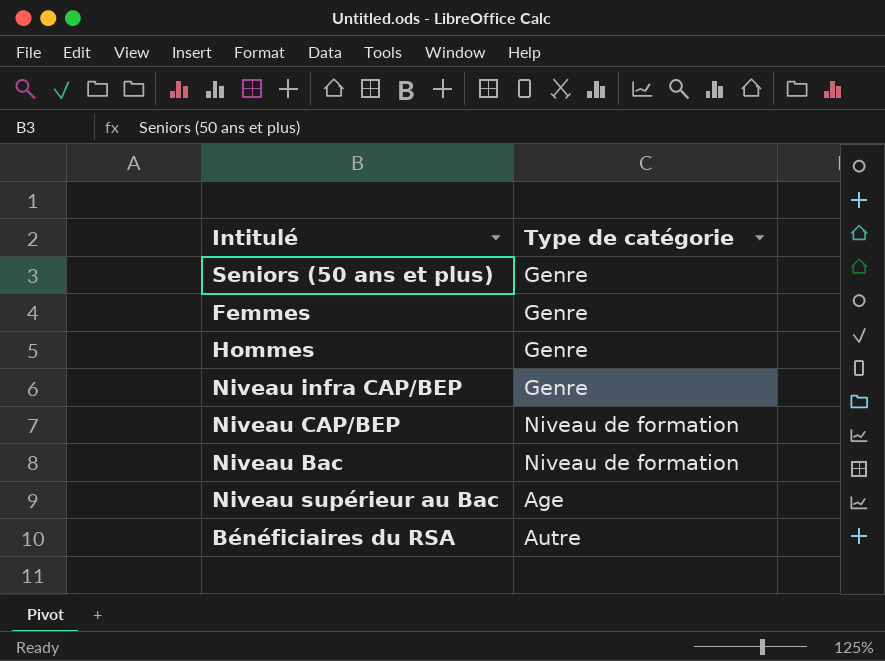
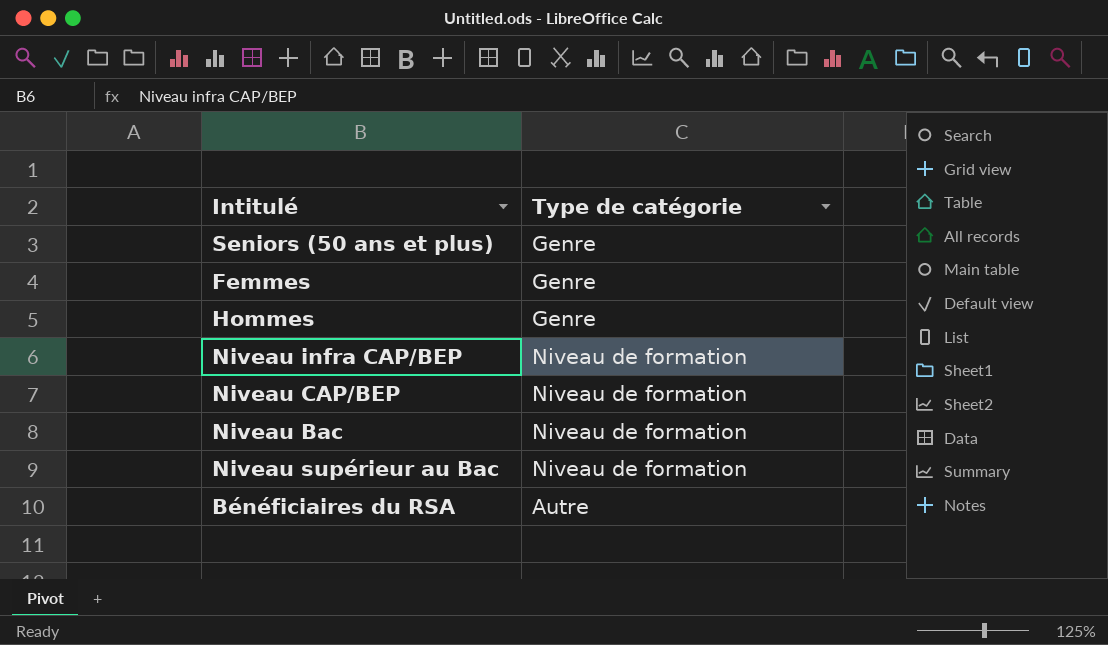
Niveau infra CAP/BEP | Type de catégorie: Genre -> Niveau de formation
Niveau supérieur au Bac | Type de catégorie: Age -> Niveau de formation

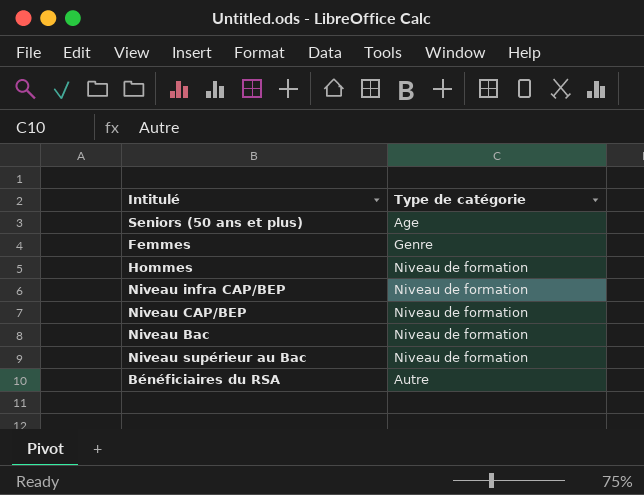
Seniors (50 ans et plus) | Type de catégorie: Genre -> Age
Hommes | Type de catégorie: Genre -> Niveau de formation

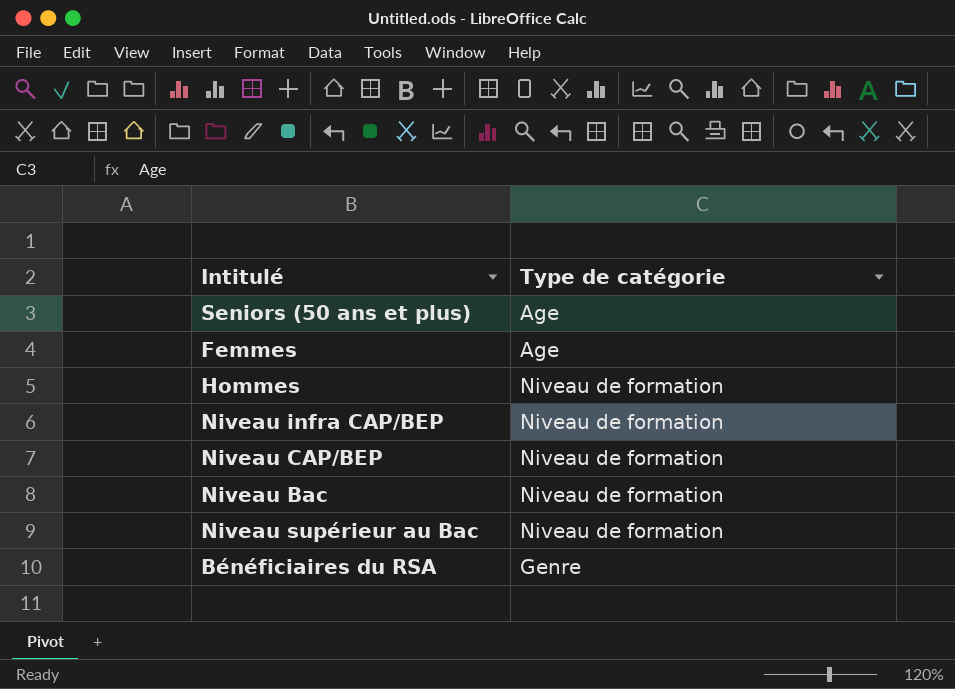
Femmes | Type de catégorie: Genre -> Age
Bénéficiaires du RSA | Type de catégorie: Autre -> Genre

